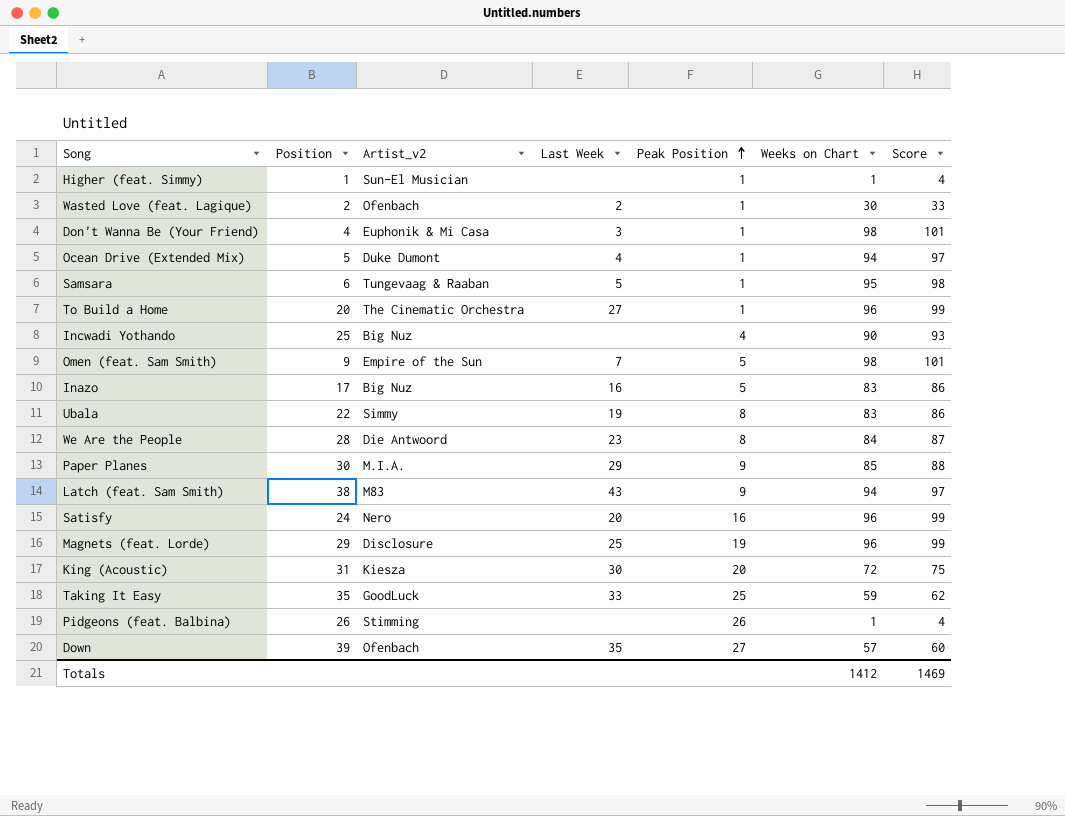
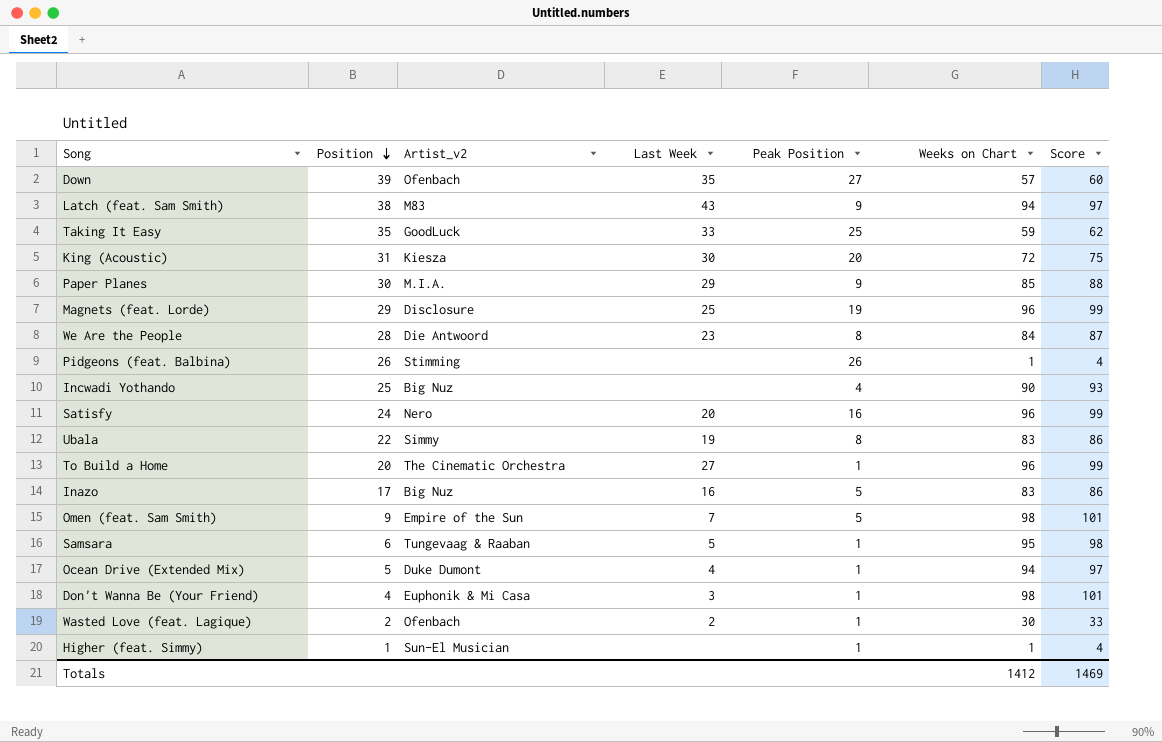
row order: Peak Position ascending -> Position descending

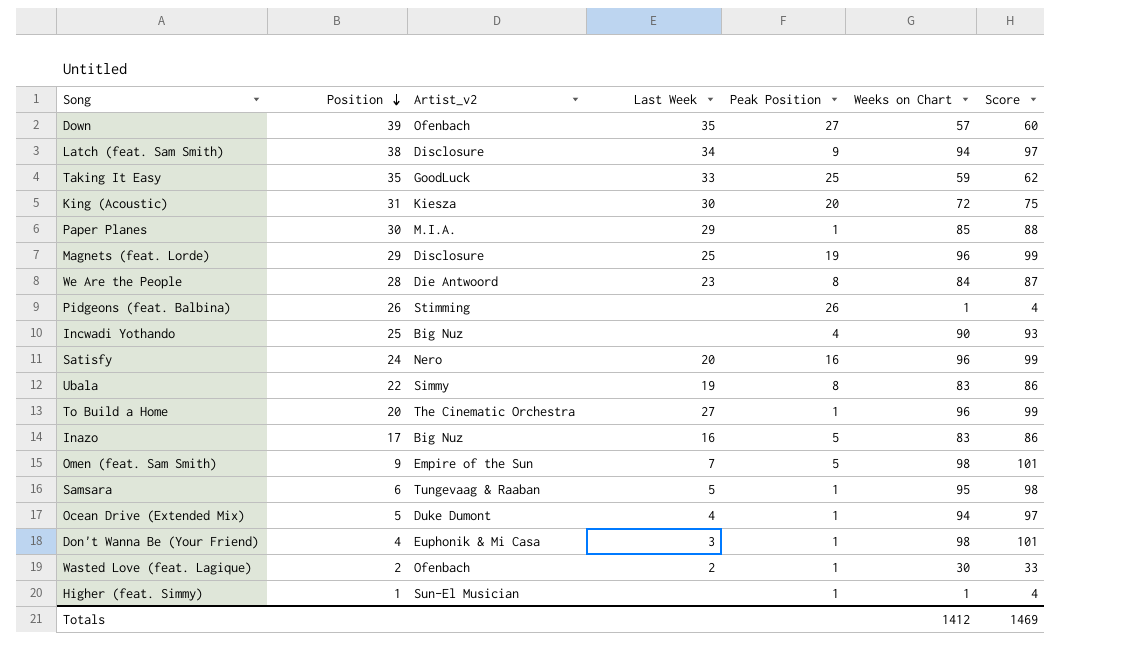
Latch (feat. Sam Smith) | Artist_v2: M83 -> Disclosure
Latch (feat. Sam Smith) | Last Week: 43 -> 34
Paper Planes | Peak Position: 9 -> 1

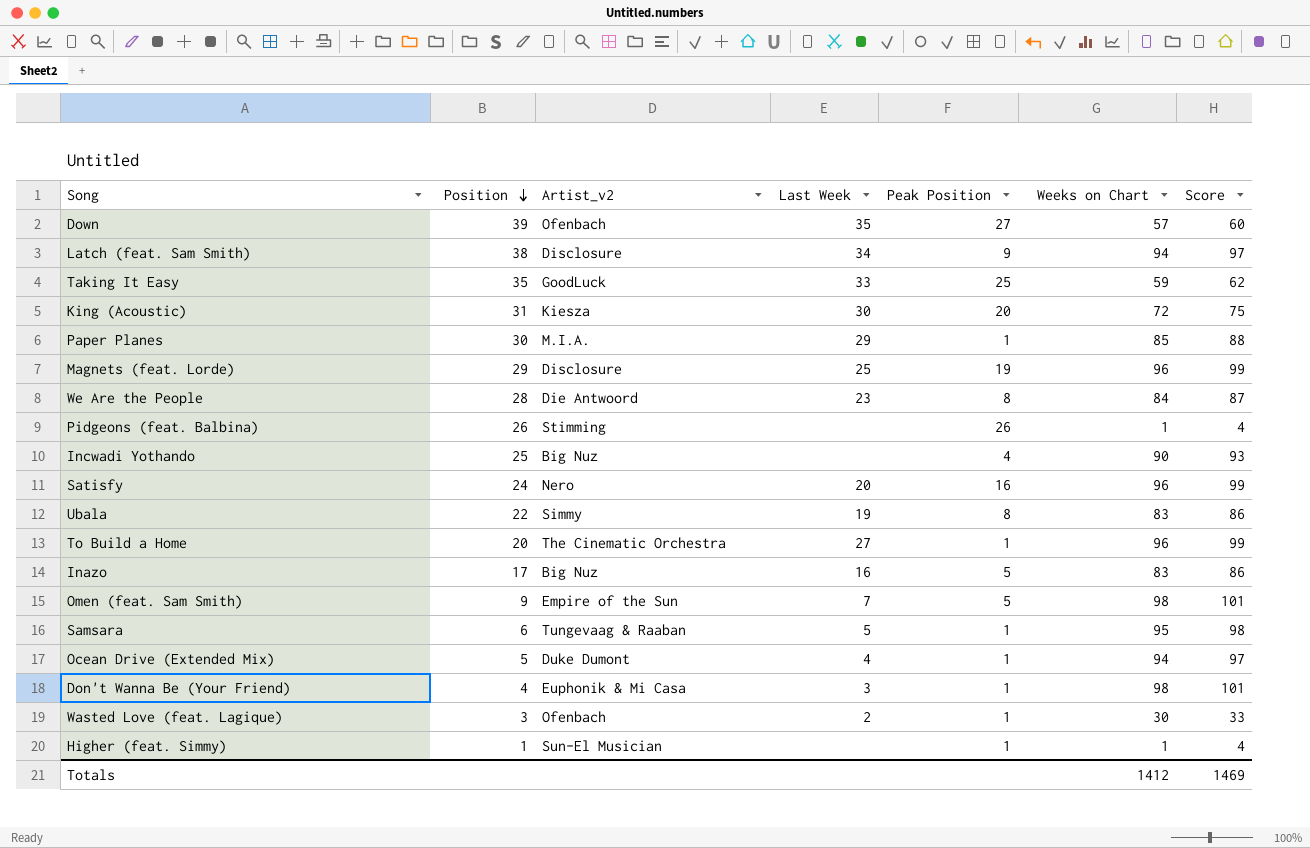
Wasted Love (feat. Lagique) | Position: 2 -> 3

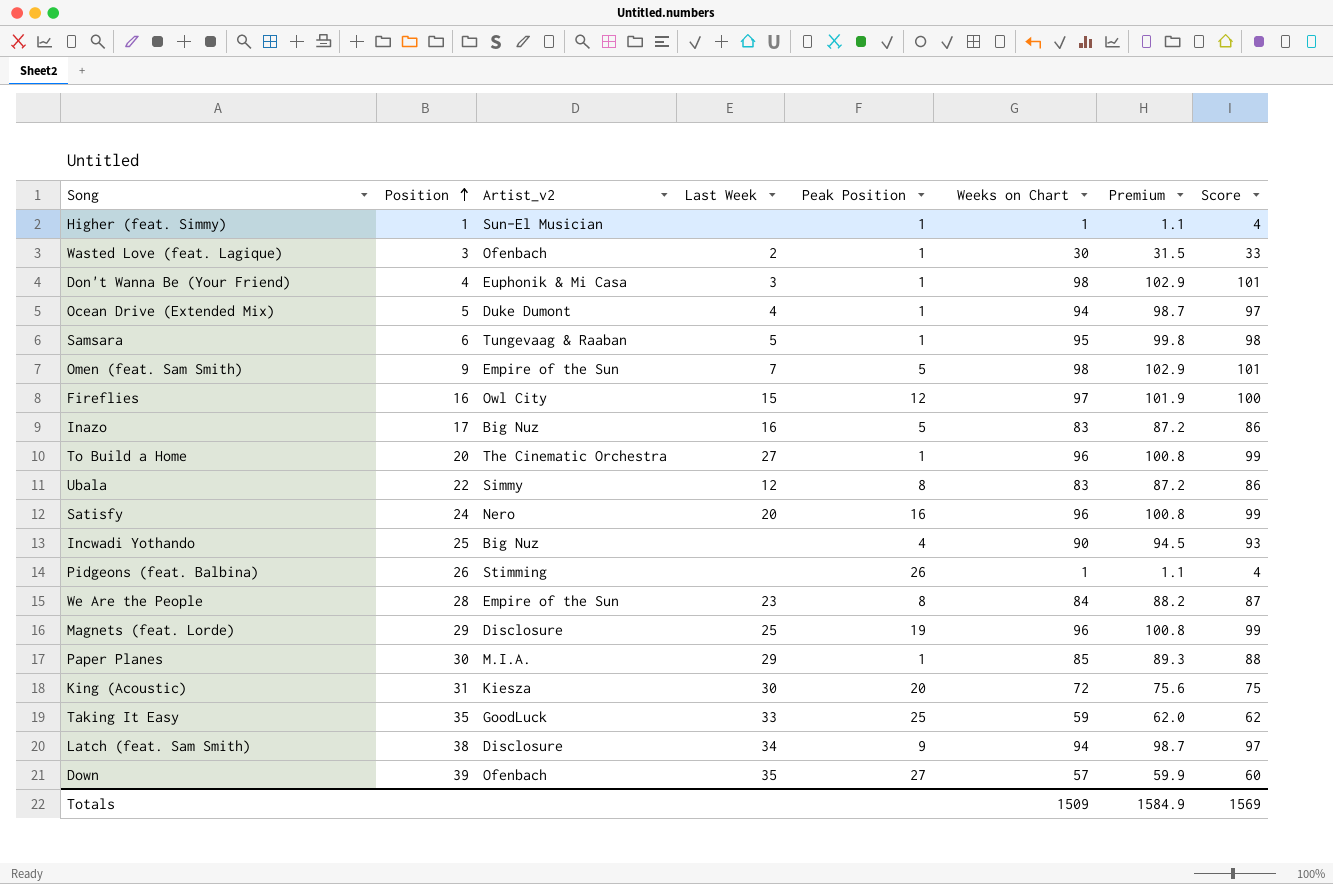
row order: Position descending -> Position ascending
column Premium | formula: none -> [Weeks on Chart] * 1.05
row Fireflies: none -> 16 | Owl City | 15 | 12 | 97 | 101.9 | 100
Ubala | Last Week: 19 -> 12
We Are the People | Artist_v2: Die Antwoord -> Empire of the Sun
Totals | Weeks on Chart: 1412 -> 1509
Totals | Score: 1469 -> 1569

